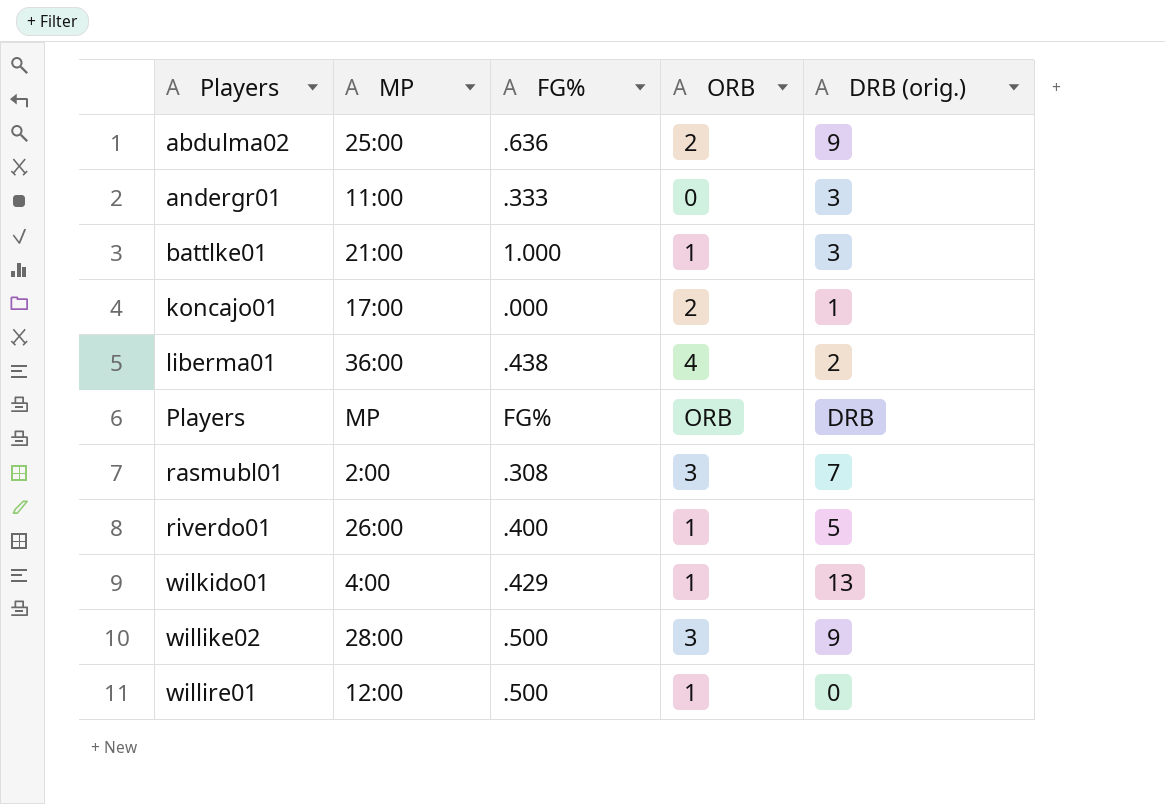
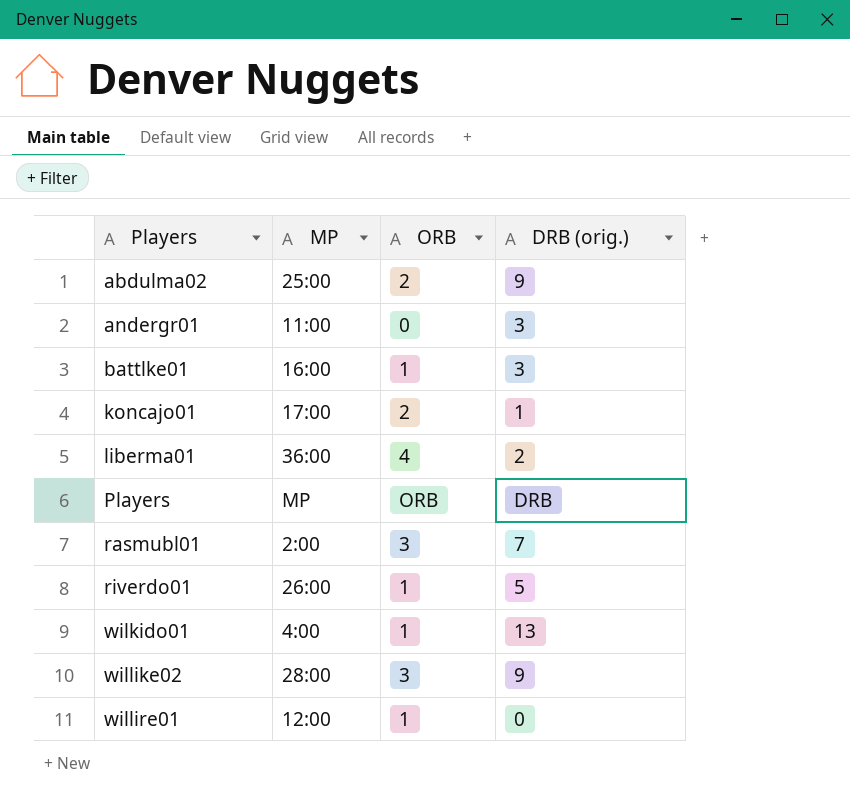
column FG% | position: 3 -> none
battlke01 | MP: 21:00 -> 16:00

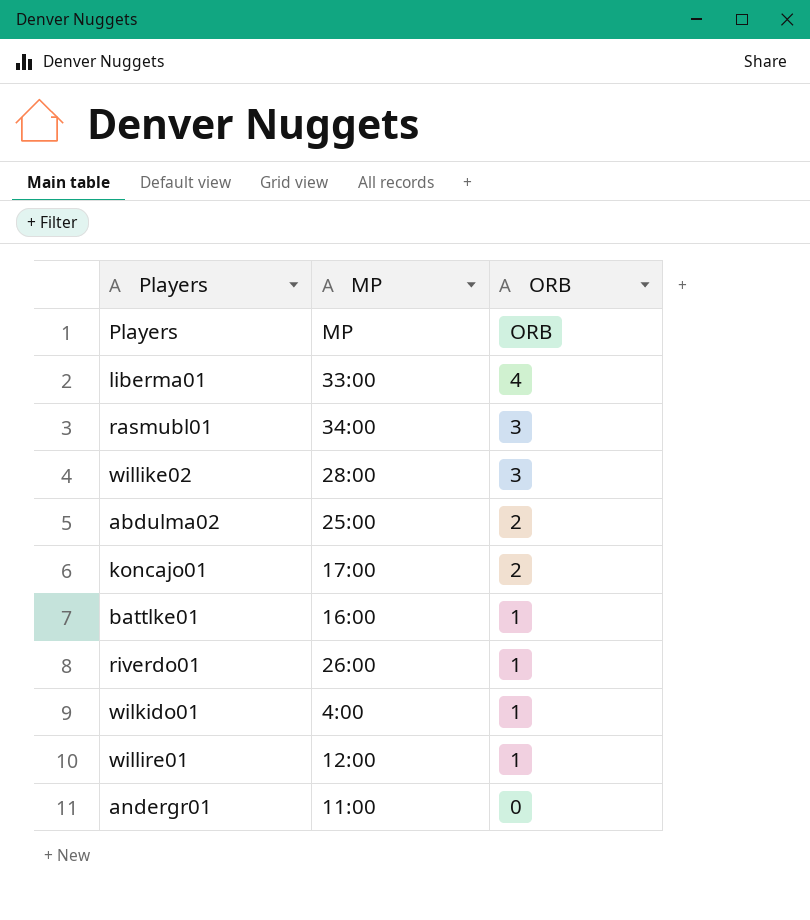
row order: Players ascending -> ORB descending
column DRB (orig.) | position: 4 -> none
liberma01 | MP: 36:00 -> 33:00
rasmubl01 | MP: 2:00 -> 34:00

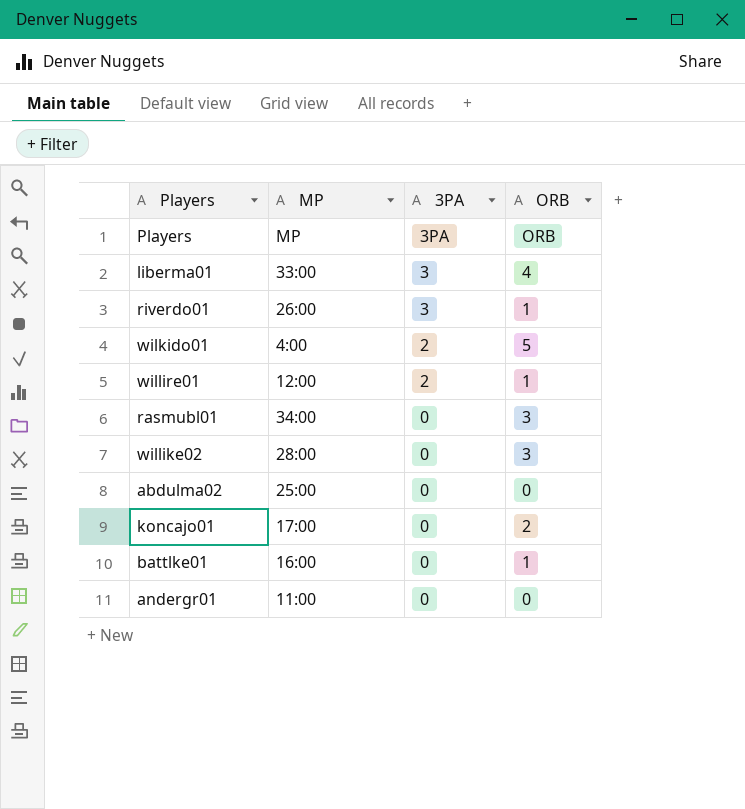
row order: ORB descending -> 3PA descending
column 3PA | position: none -> 3
wilkido01 | ORB: 1 -> 5
abdulma02 | ORB: 2 -> 0

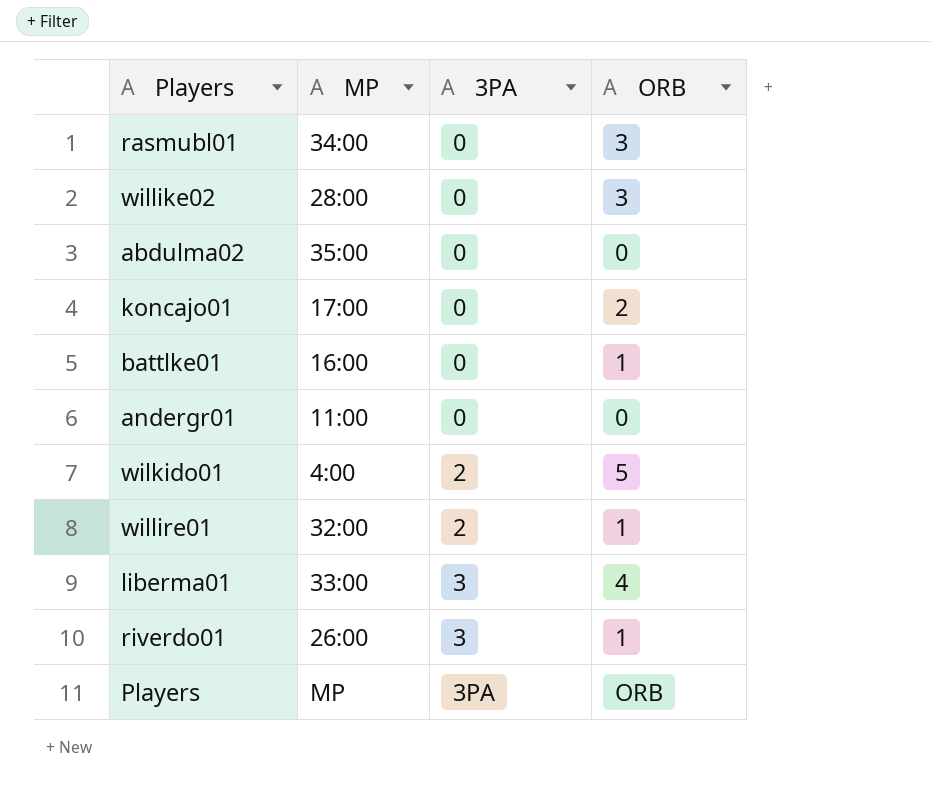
row order: 3PA descending -> 3PA ascending
abdulma02 | MP: 25:00 -> 35:00
willire01 | MP: 12:00 -> 32:00

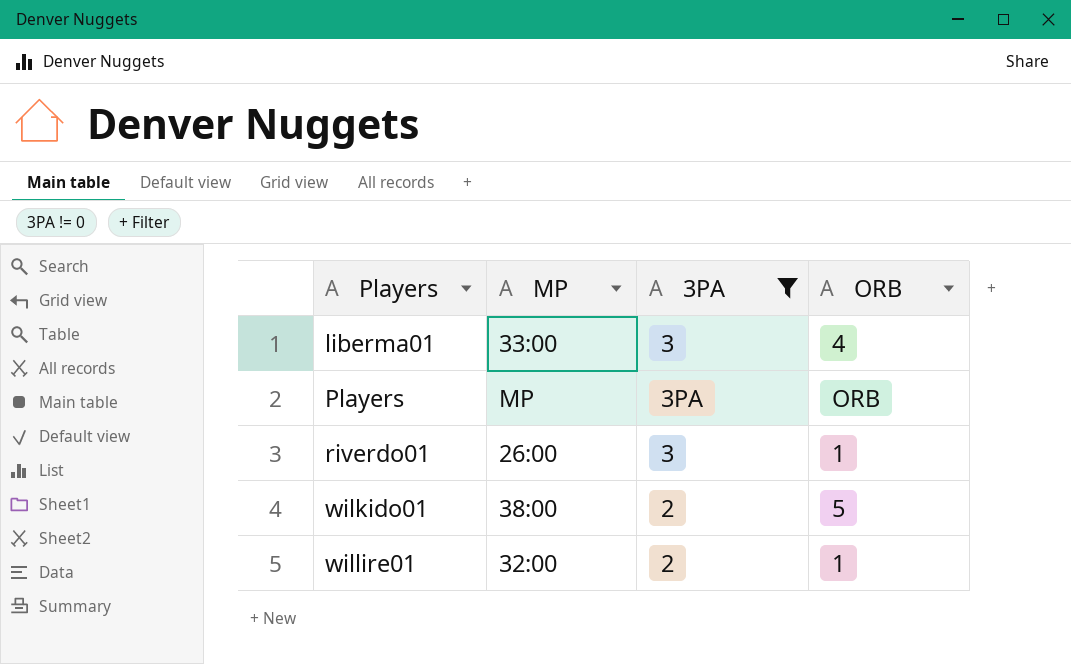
filter: none -> 3PA != 0
row order: 3PA ascending -> Players ascending
wilkido01 | MP: 4:00 -> 38:00

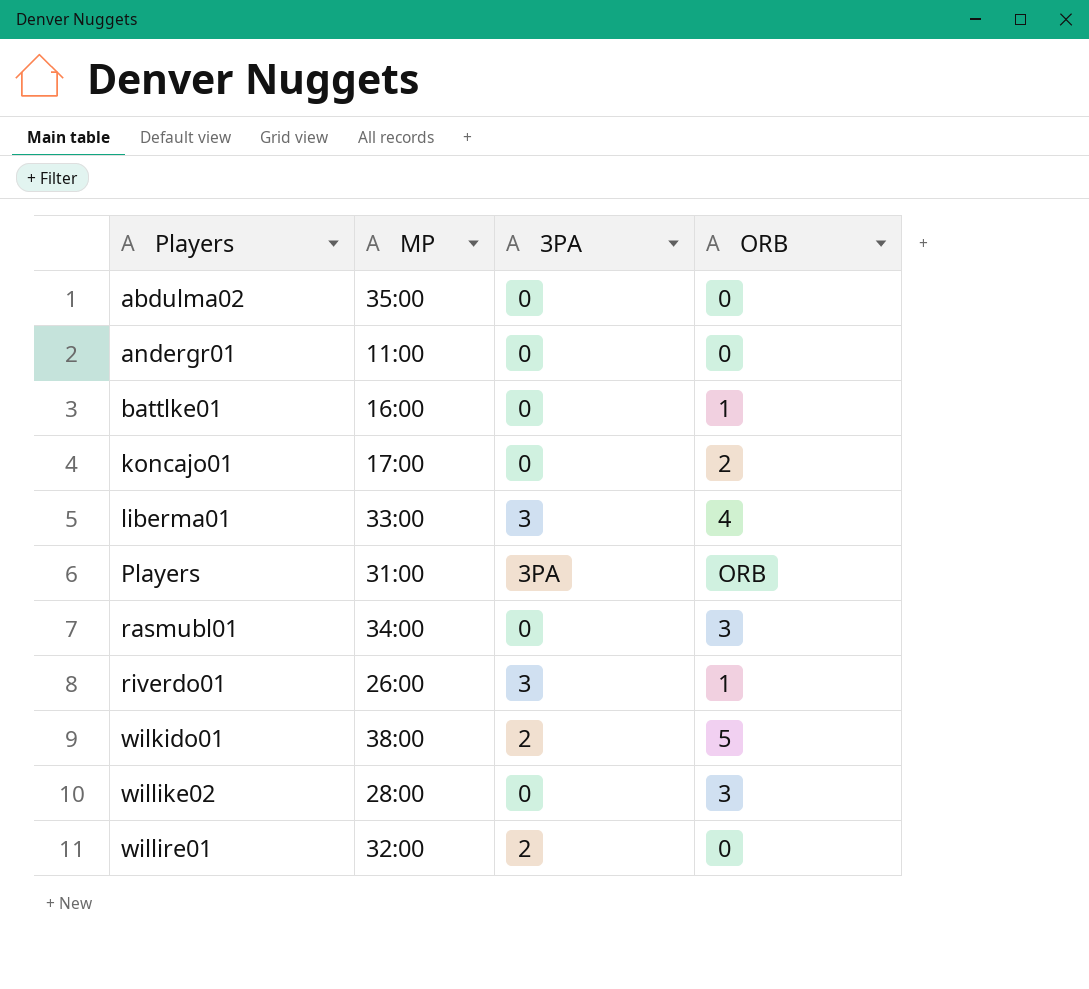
filter: 3PA != 0 -> none
Players | MP: MP -> 31:00
willire01 | ORB: 1 -> 0

